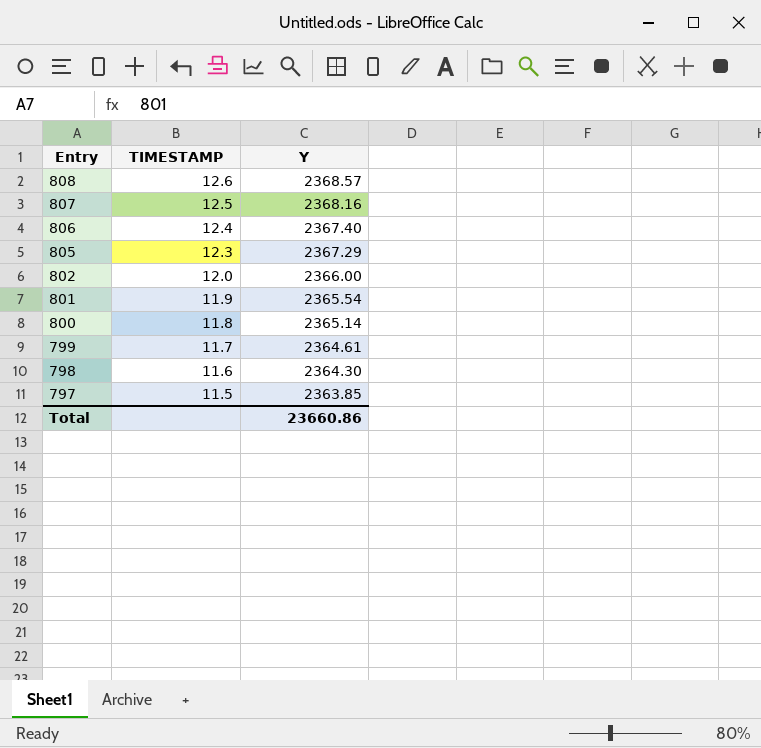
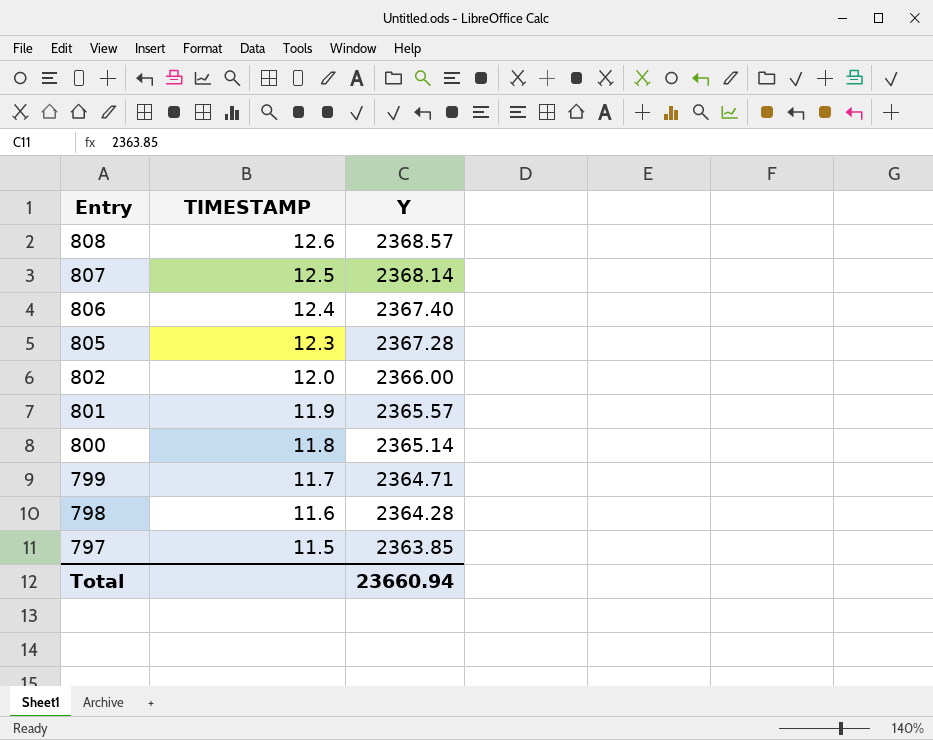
807 | Y: 2368.16 -> 2368.14
805 | Y: 2367.29 -> 2367.28
801 | Y: 2365.54 -> 2365.57
799 | Y: 2364.61 -> 2364.71
798 | Y: 2364.30 -> 2364.28
Total | Y: 23660.86 -> 23660.94

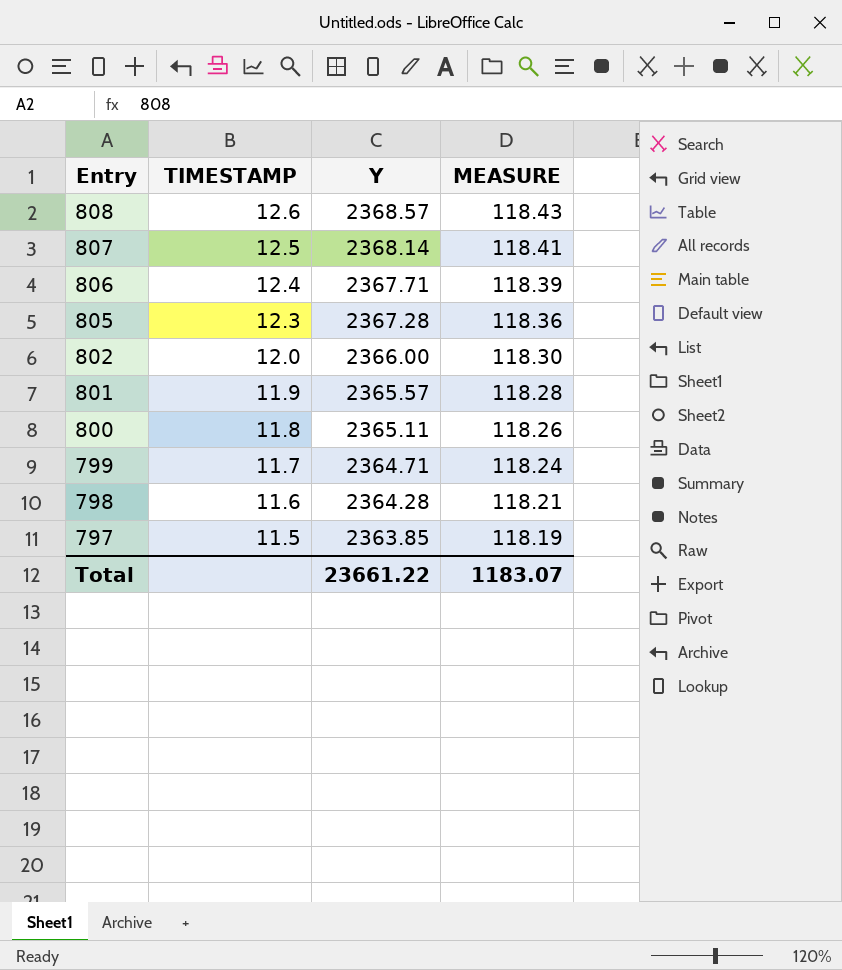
column MEASURE | formula: none -> [Y] * 0.05
806 | Y: 2367.40 -> 2367.71
800 | Y: 2365.14 -> 2365.11
Total | Y: 23660.94 -> 23661.22

